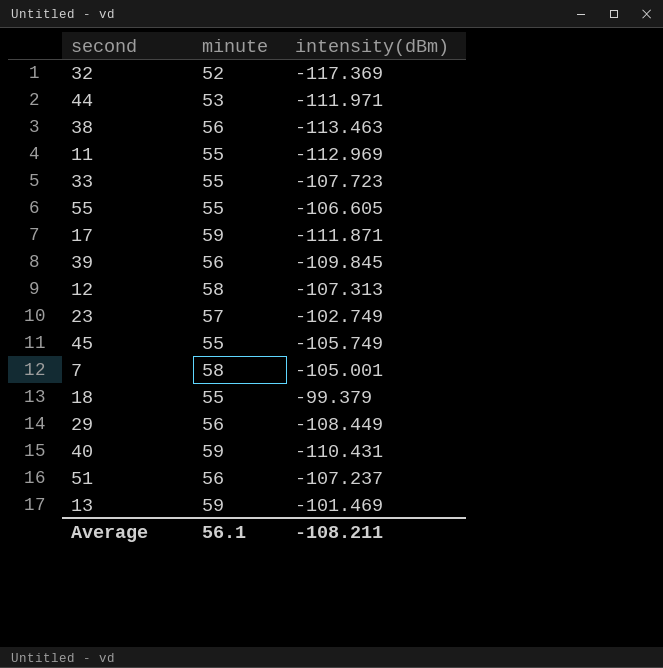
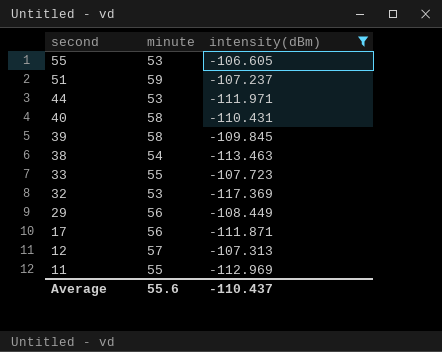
filter: none -> intensity(dBm) <= -106.605
row order: none -> second descending
55 | minute: 55 -> 53
51 | minute: 56 -> 59
40 | minute: 59 -> 58
39 | minute: 56 -> 58
38 | minute: 56 -> 54
32 | minute: 52 -> 53
17 | minute: 59 -> 56
12 | minute: 58 -> 57
Average | minute: 56.1 -> 55.6
Average | intensity(dBm): -108.211 -> -110.437

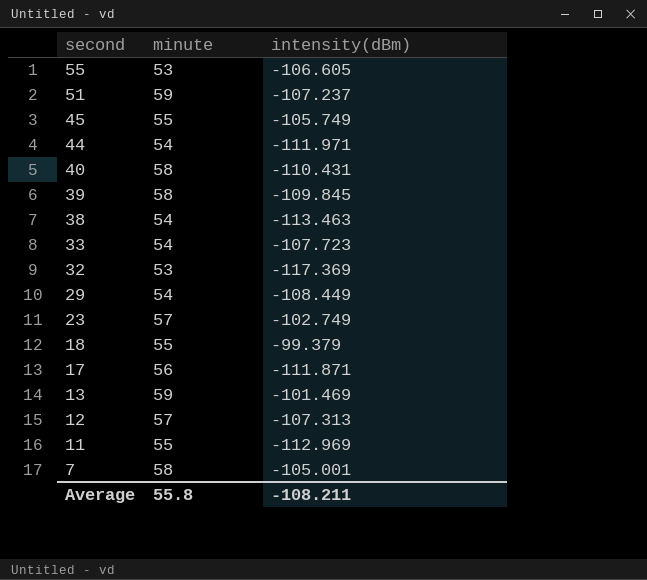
filter: intensity(dBm) <= -106.605 -> none
44 | minute: 53 -> 54
33 | minute: 55 -> 54
29 | minute: 56 -> 54
Average | minute: 55.6 -> 55.8
Average | intensity(dBm): -110.437 -> -108.211

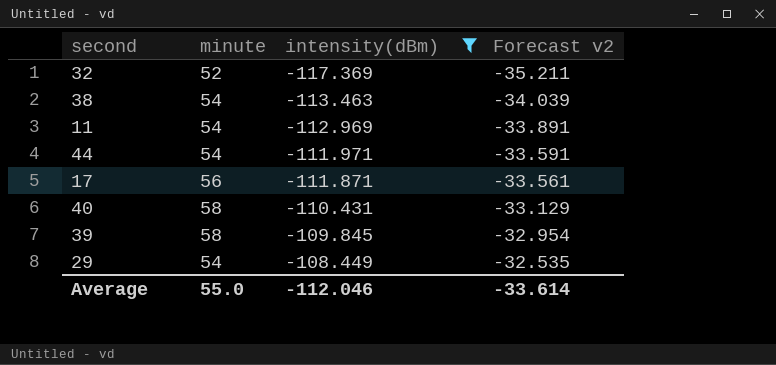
filter: none -> intensity(dBm) <= -108.449
row order: second descending -> intensity(dBm) ascending
column Forecast v2 | formula: none -> [intensity(dBm)] * 0.3
32 | minute: 53 -> 52
11 | minute: 55 -> 54
Average | minute: 55.8 -> 55.0
Average | intensity(dBm): -108.211 -> -112.046

